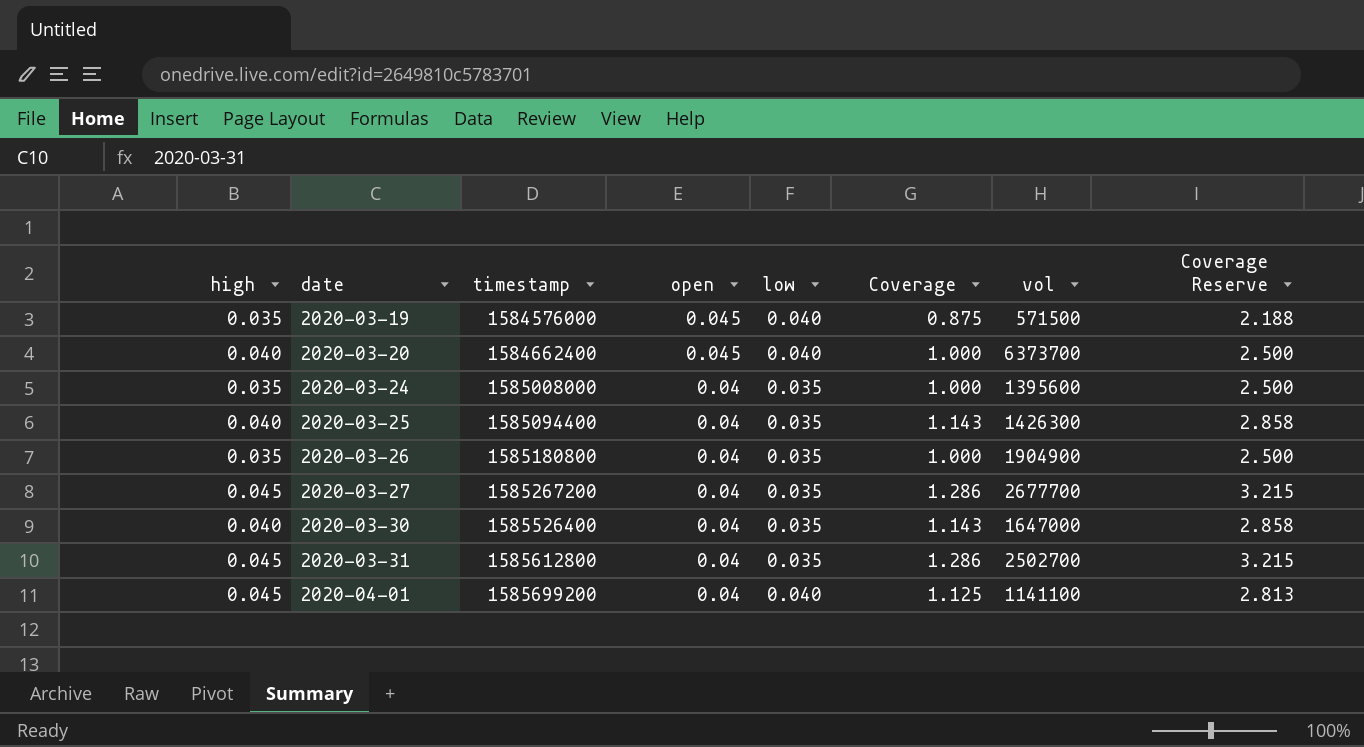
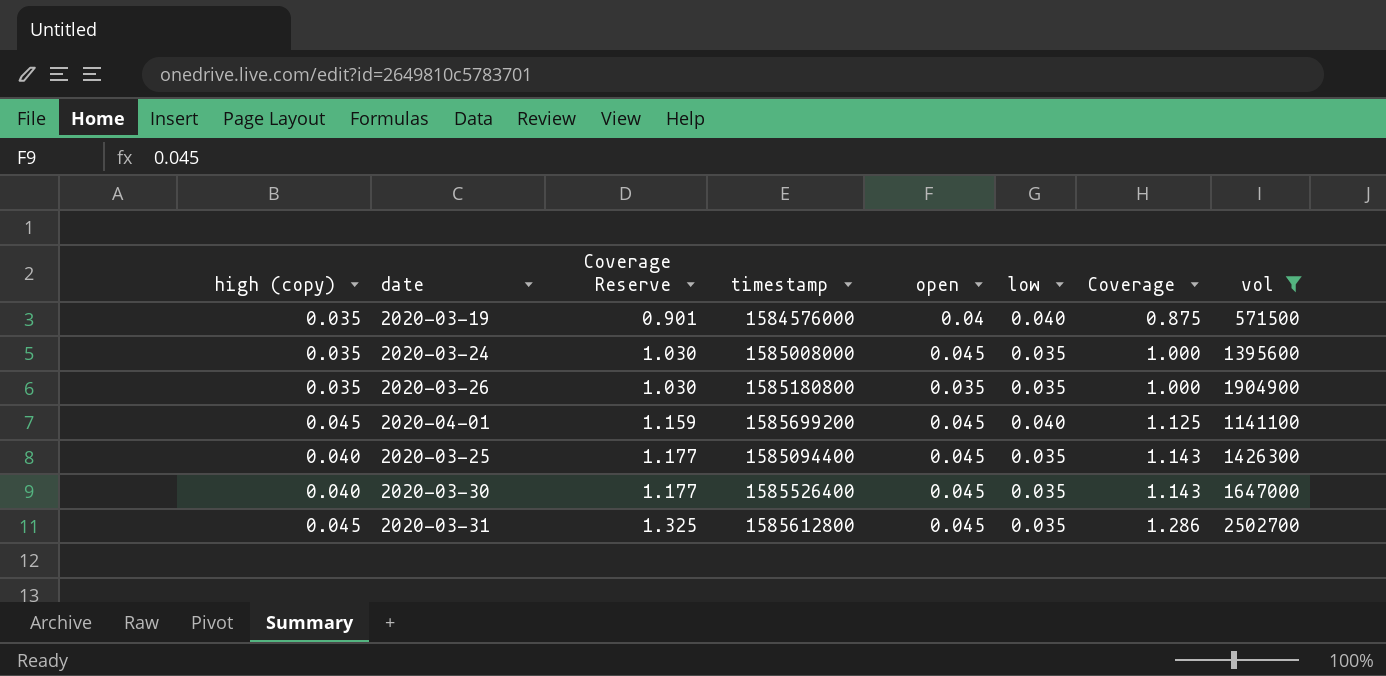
filter: none -> vol <= 2502700
row order: date ascending -> Coverage Reserve ascending
column name: high -> high (copy)
column Coverage Reserve | formula: [Coverage] * 2.5 -> [Coverage] * 1.03
column Coverage Reserve | position: 8 -> 3
2020-03-19 | open: 0.045 -> 0.04
2020-03-24 | open: 0.04 -> 0.045
2020-03-26 | open: 0.04 -> 0.035
2020-04-01 | open: 0.04 -> 0.045
2020-03-25 | open: 0.04 -> 0.045
2020-03-30 | open: 0.04 -> 0.045
2020-03-31 | open: 0.04 -> 0.045

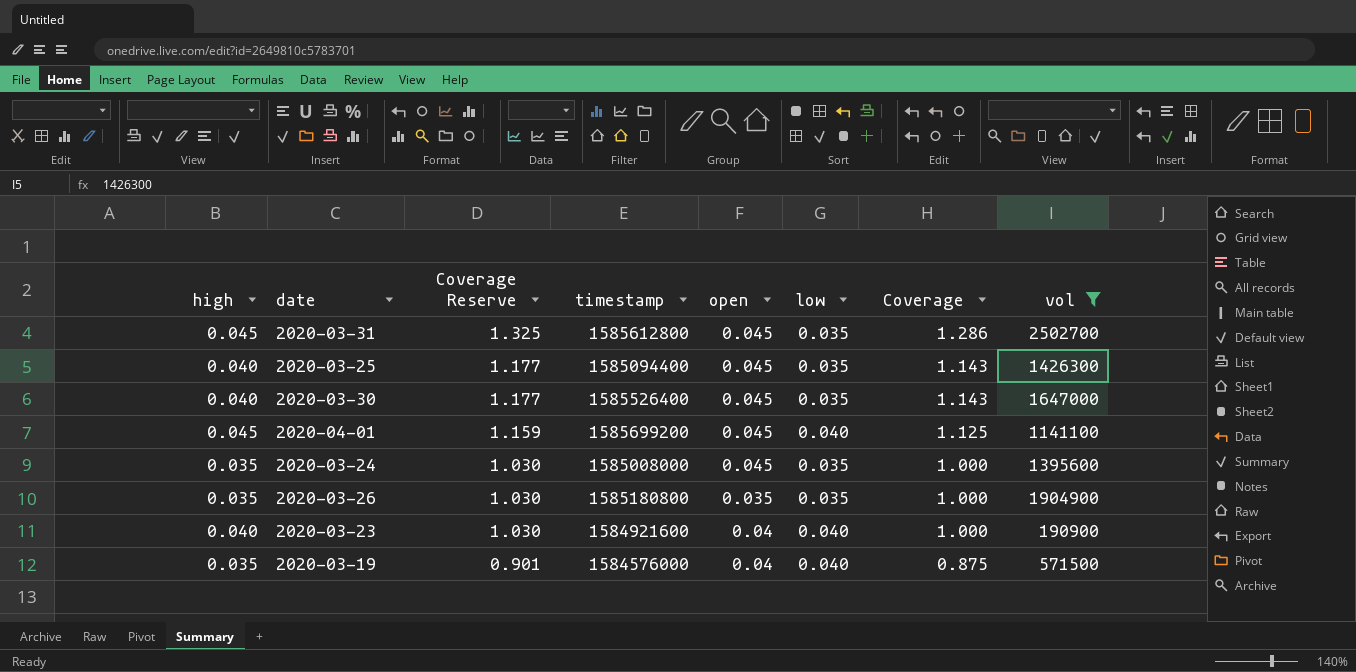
row order: Coverage Reserve ascending -> Coverage Reserve descending
column name: high (copy) -> high
row 2020-03-23: none -> 0.040 | 1.030 | 1584921600 | 0.04 | 0.040 | 1.000 | 190900

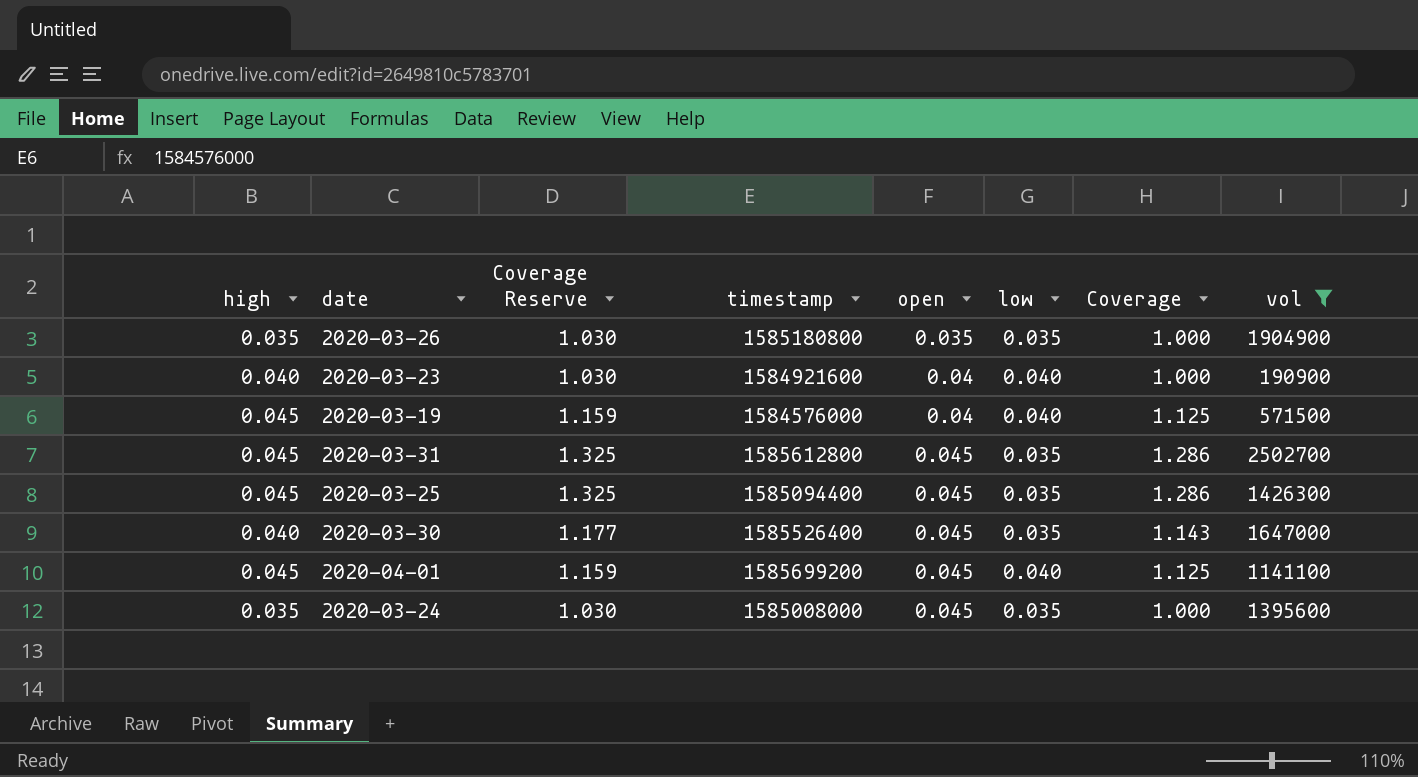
row order: Coverage Reserve descending -> open ascending
2020-03-19 | high: 0.035 -> 0.045
2020-03-19 | Coverage Reserve: 0.901 -> 1.159
2020-03-19 | Coverage: 0.875 -> 1.125
2020-03-25 | high: 0.040 -> 0.045
2020-03-25 | Coverage Reserve: 1.177 -> 1.325
2020-03-25 | Coverage: 1.143 -> 1.286

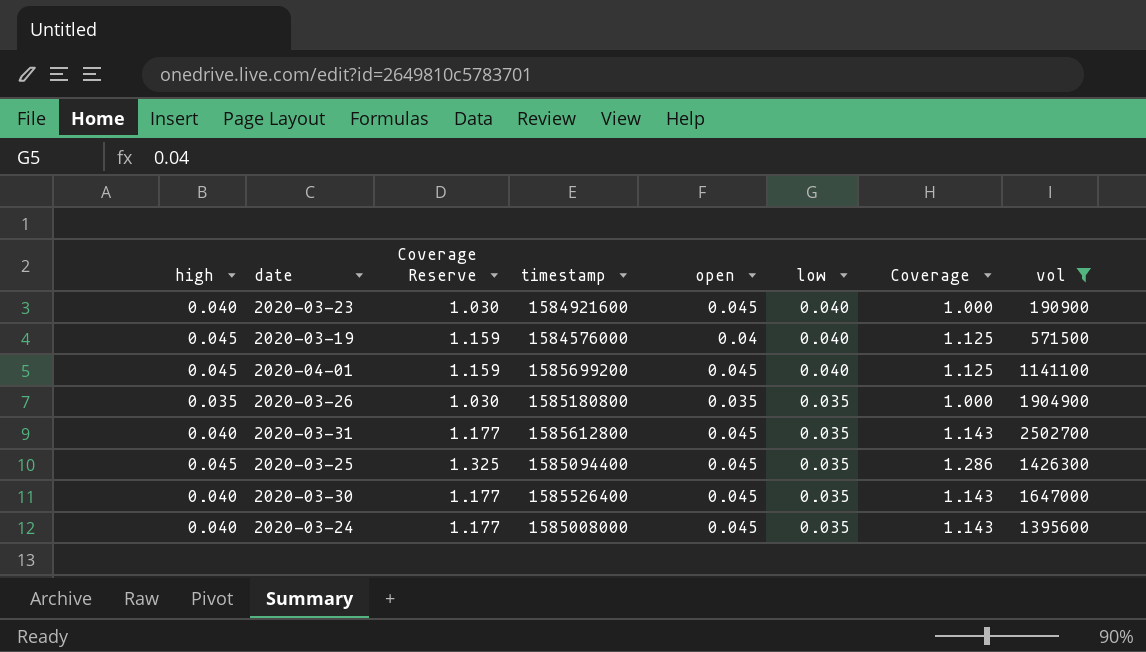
row order: open ascending -> low descending
2020-03-23 | open: 0.04 -> 0.045
2020-03-31 | high: 0.045 -> 0.040
2020-03-31 | Coverage Reserve: 1.325 -> 1.177
2020-03-31 | Coverage: 1.286 -> 1.143
2020-03-24 | high: 0.035 -> 0.040
2020-03-24 | Coverage Reserve: 1.030 -> 1.177
2020-03-24 | Coverage: 1.000 -> 1.143

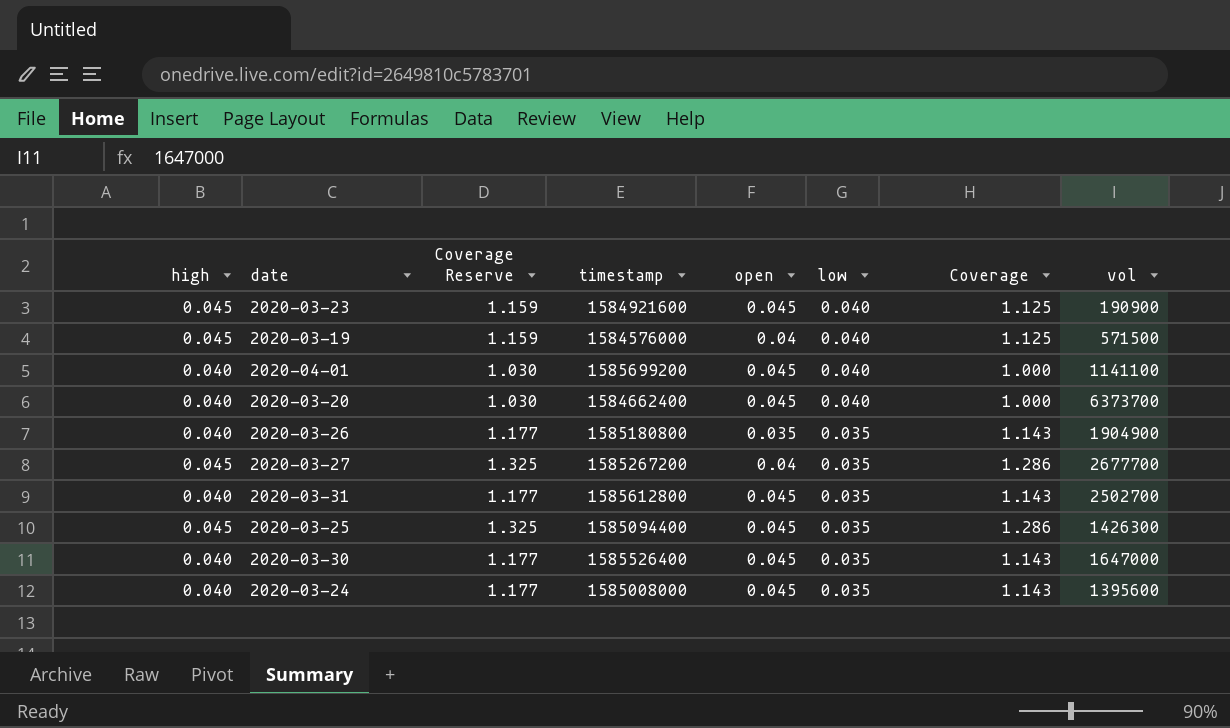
filter: vol <= 2502700 -> none
2020-03-23 | high: 0.040 -> 0.045
2020-03-23 | Coverage Reserve: 1.030 -> 1.159
2020-03-23 | Coverage: 1.000 -> 1.125
2020-04-01 | high: 0.045 -> 0.040
2020-04-01 | Coverage Reserve: 1.159 -> 1.030
2020-04-01 | Coverage: 1.125 -> 1.000
2020-03-26 | high: 0.035 -> 0.040
2020-03-26 | Coverage Reserve: 1.030 -> 1.177
2020-03-26 | Coverage: 1.000 -> 1.143

